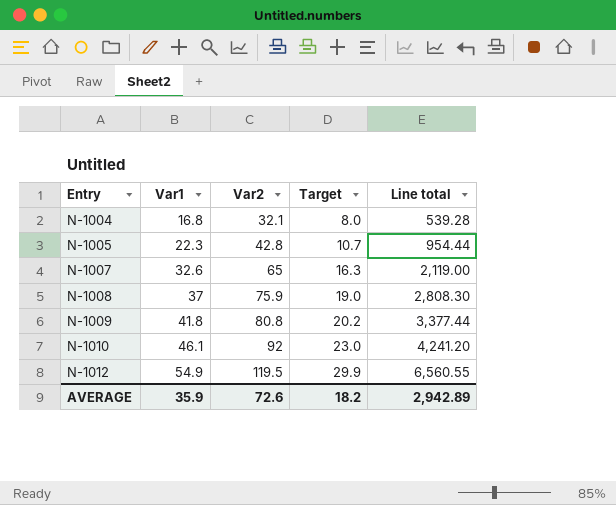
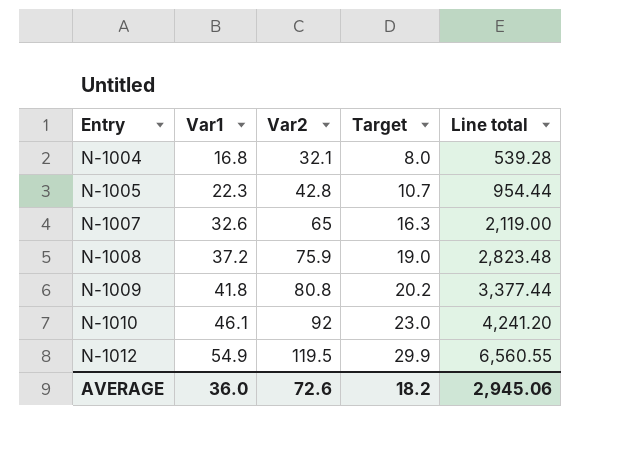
N-1008 | Var1: 37 -> 37.2
N-1008 | Line total: 2,808.30 -> 2,823.48
AVERAGE | Var1: 35.9 -> 36.0
AVERAGE | Line total: 2,942.89 -> 2,945.06

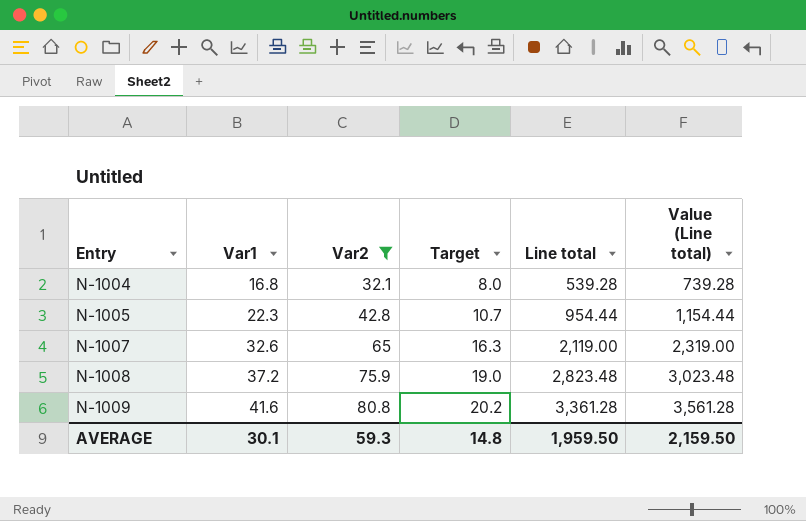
filter: none -> Var2 <= 80.8
column Value (Line total) | formula: none -> [Line total] + 200
N-1009 | Var1: 41.8 -> 41.6
N-1009 | Line total: 3,377.44 -> 3,361.28
AVERAGE | Var1: 36.0 -> 30.1
AVERAGE | Var2: 72.6 -> 59.3
AVERAGE | Target: 18.2 -> 14.8
AVERAGE | Line total: 2,945.06 -> 1,959.50

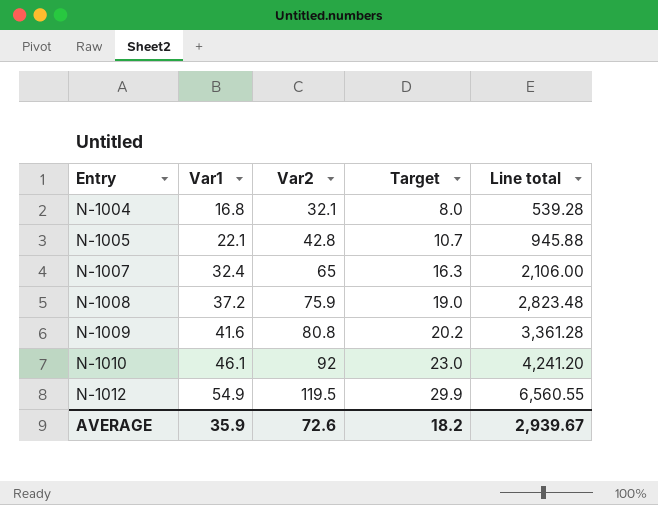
filter: Var2 <= 80.8 -> none
column Value (Line total) | formula: [Line total] + 200 -> none
N-1005 | Var1: 22.3 -> 22.1
N-1005 | Line total: 954.44 -> 945.88
N-1007 | Var1: 32.6 -> 32.4
N-1007 | Line total: 2,119.00 -> 2,106.00
AVERAGE | Var1: 30.1 -> 35.9
AVERAGE | Var2: 59.3 -> 72.6
AVERAGE | Target: 14.8 -> 18.2
AVERAGE | Line total: 1,959.50 -> 2,939.67

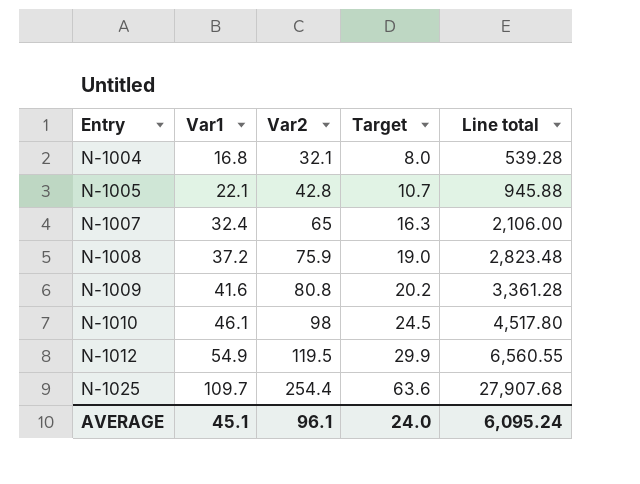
N-1010 | Var2: 92 -> 98
N-1010 | Target: 23.0 -> 24.5
N-1010 | Line total: 4,241.20 -> 4,517.80
row N-1025: none -> 109.7 | 254.4 | 63.6 | 27,907.68
AVERAGE | Var1: 35.9 -> 45.1
AVERAGE | Var2: 72.6 -> 96.1
AVERAGE | Target: 18.2 -> 24.0
AVERAGE | Line total: 2,939.67 -> 6,095.24

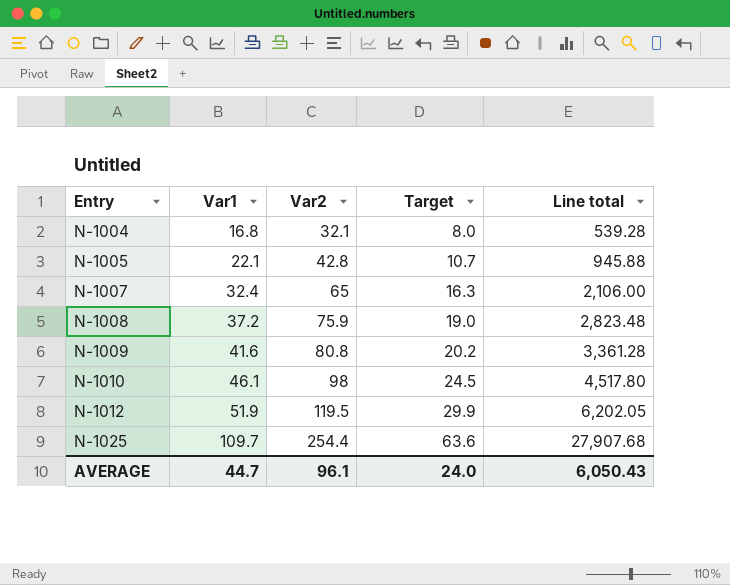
N-1012 | Var1: 54.9 -> 51.9
N-1012 | Line total: 6,560.55 -> 6,202.05
AVERAGE | Var1: 45.1 -> 44.7
AVERAGE | Line total: 6,095.24 -> 6,050.43

